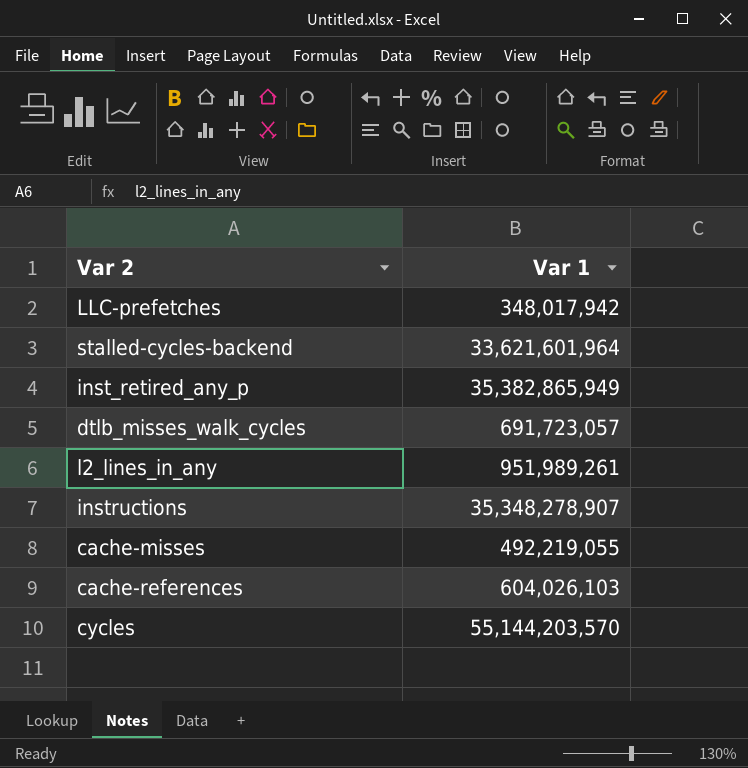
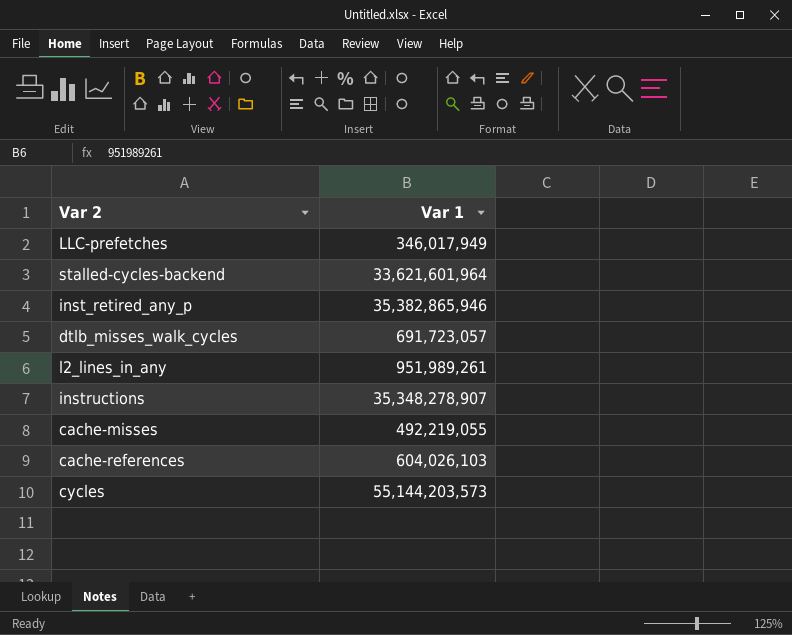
LLC-prefetches | Var 1: 348,017,942 -> 346,017,949
inst_retired_any_p | Var 1: 35,382,865,949 -> 35,382,865,946
cycles | Var 1: 55,144,203,570 -> 55,144,203,573

